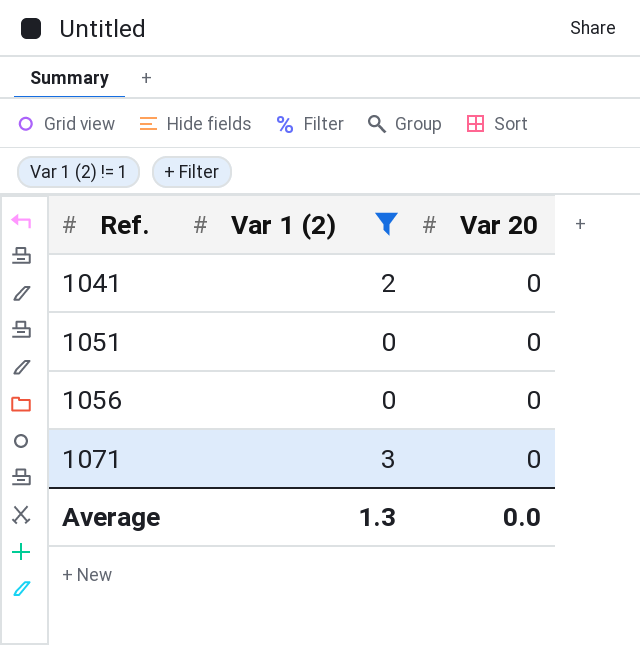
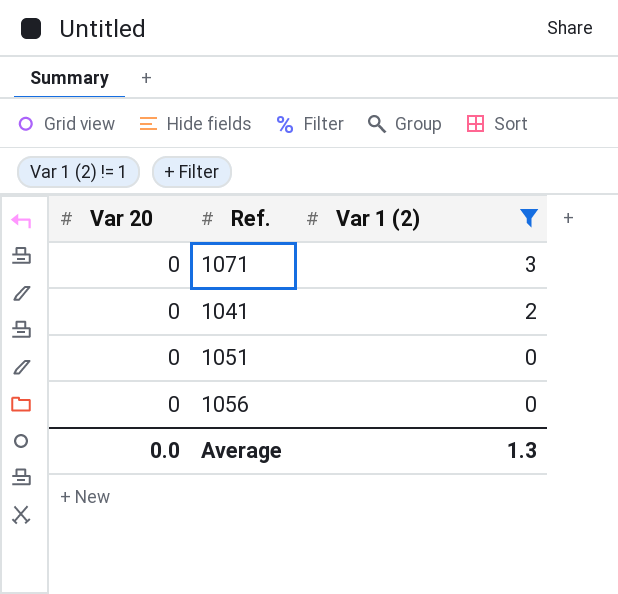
row order: Ref. ascending -> Var 1 (2) descending
column Var 20 | position: 3 -> 1

